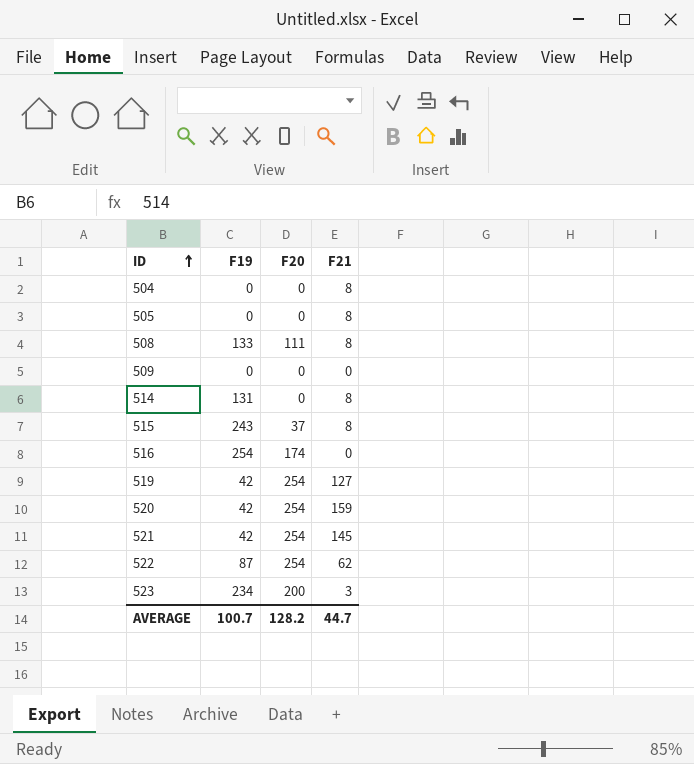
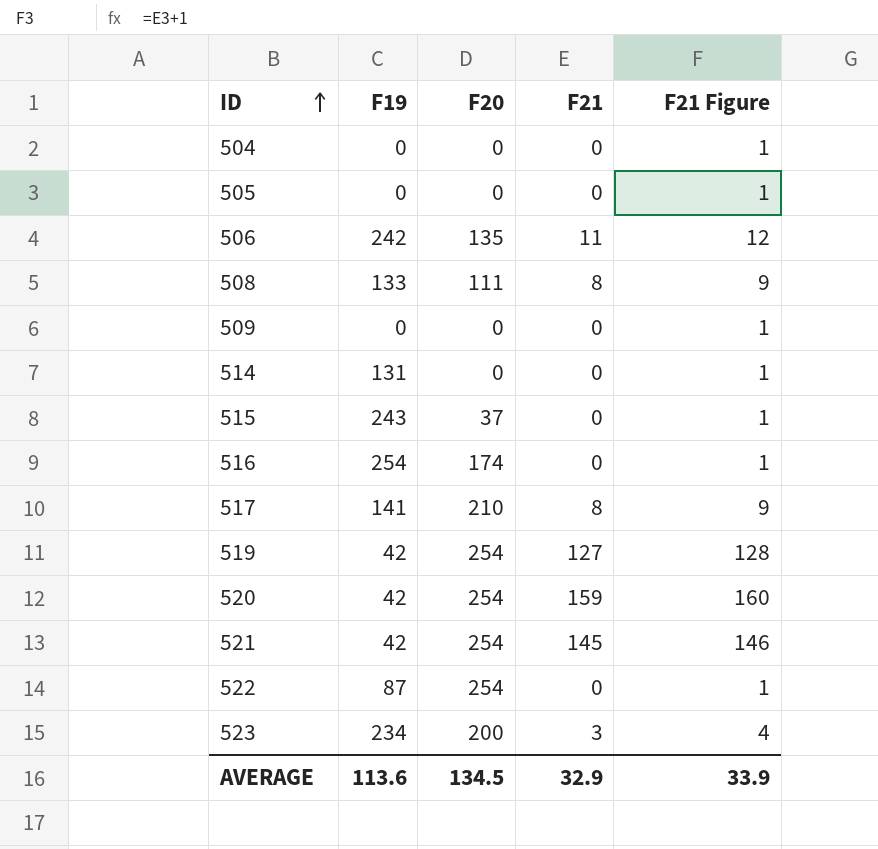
column F21 Figure | formula: none -> [F21] + 1
504 | F21: 8 -> 0
505 | F21: 8 -> 0
row 506: none -> 242 | 135 | 11 | 12
514 | F21: 8 -> 0
515 | F21: 8 -> 0
row 517: none -> 141 | 210 | 8 | 9
522 | F21: 62 -> 0
AVERAGE | F19: 100.7 -> 113.6
AVERAGE | F20: 128.2 -> 134.5
AVERAGE | F21: 44.7 -> 32.9

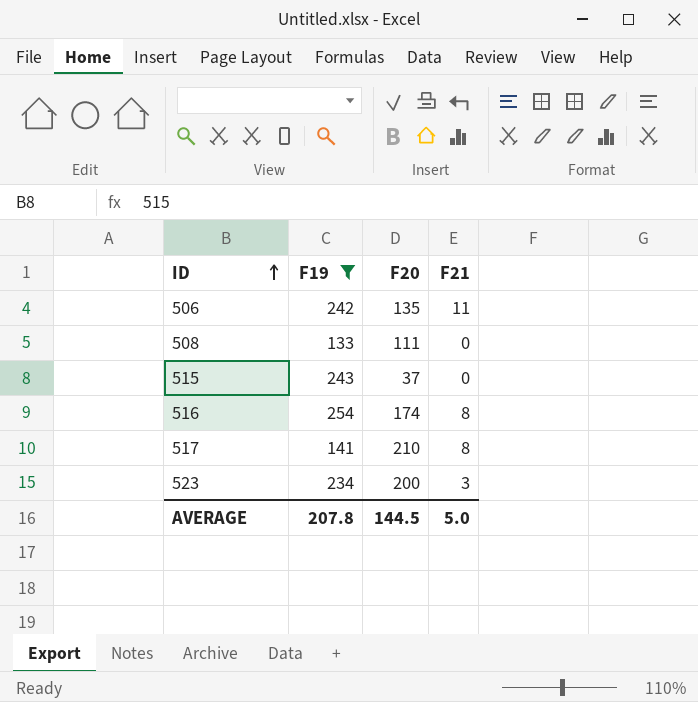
filter: none -> F19 >= 133
column F21 Figure | formula: [F21] + 1 -> none
508 | F21: 8 -> 0
516 | F21: 0 -> 8
AVERAGE | F19: 113.6 -> 207.8
AVERAGE | F20: 134.5 -> 144.5
AVERAGE | F21: 32.9 -> 5.0

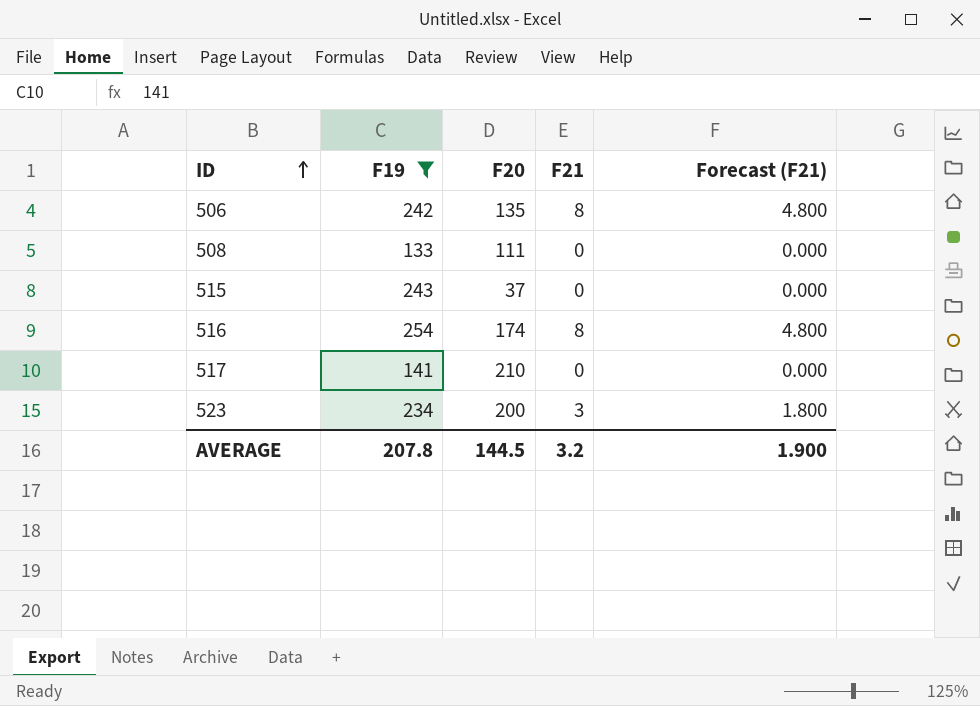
column Forecast (F21) | formula: none -> [F21] * 0.6
506 | F21: 11 -> 8
517 | F21: 8 -> 0
AVERAGE | F21: 5.0 -> 3.2

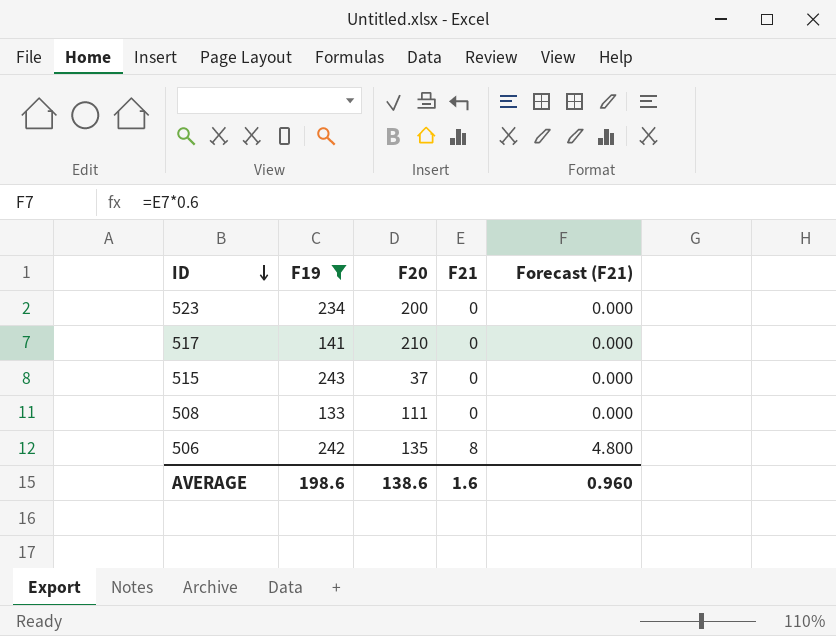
row order: ID ascending -> ID descending
row 516: 254 | 174 | 8 | 4.800 -> none
523 | F21: 3 -> 0
523 | Forecast (F21): 1.800 -> 0.000
AVERAGE | F19: 207.8 -> 198.6
AVERAGE | F20: 144.5 -> 138.6
AVERAGE | F21: 3.2 -> 1.6
AVERAGE | Forecast (F21): 1.900 -> 0.960

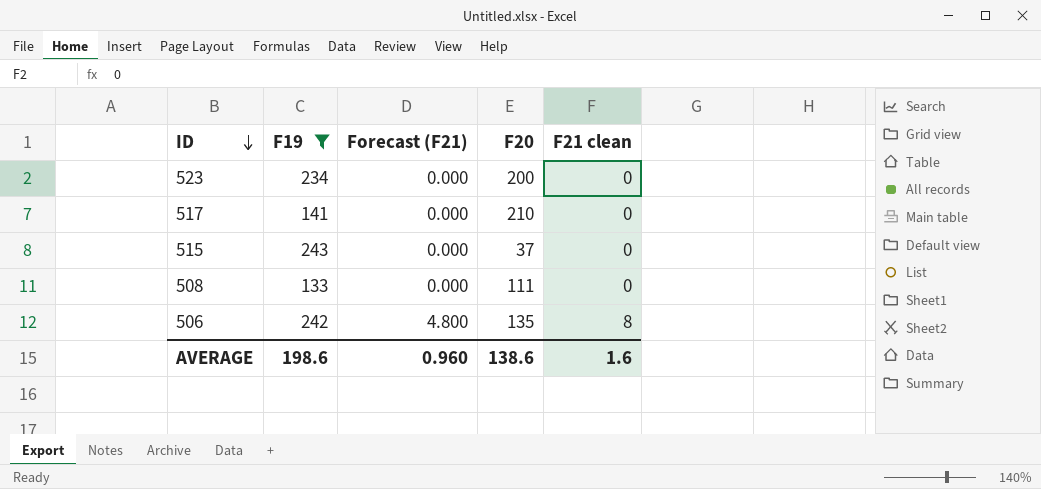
column Forecast (F21) | position: 5 -> 3
column name: F21 -> F21 clean

